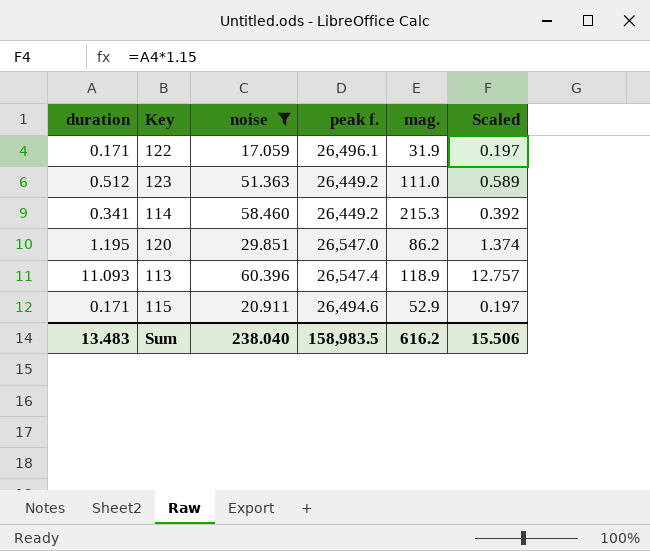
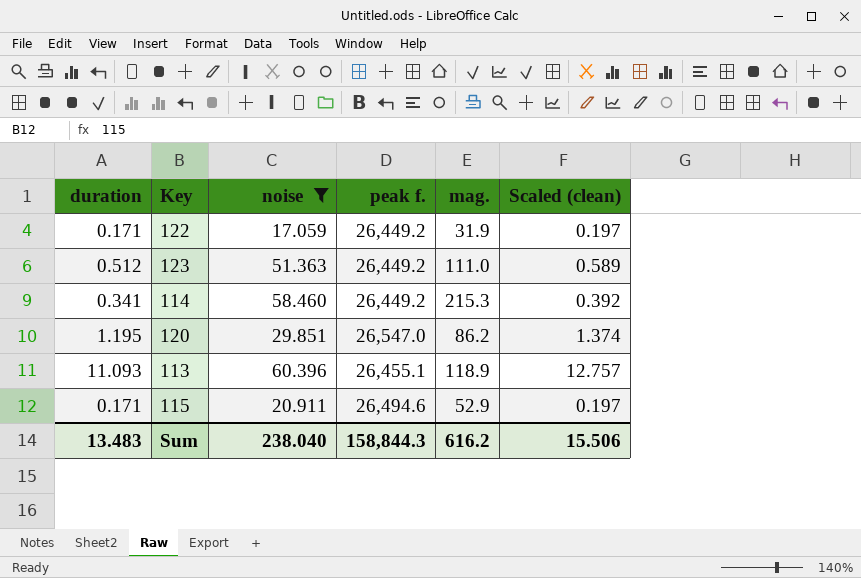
column name: Scaled -> Scaled (clean)
122 | peak f.: 26,496.1 -> 26,449.2
113 | peak f.: 26,547.4 -> 26,455.1
Sum | peak f.: 158,983.5 -> 158,844.3

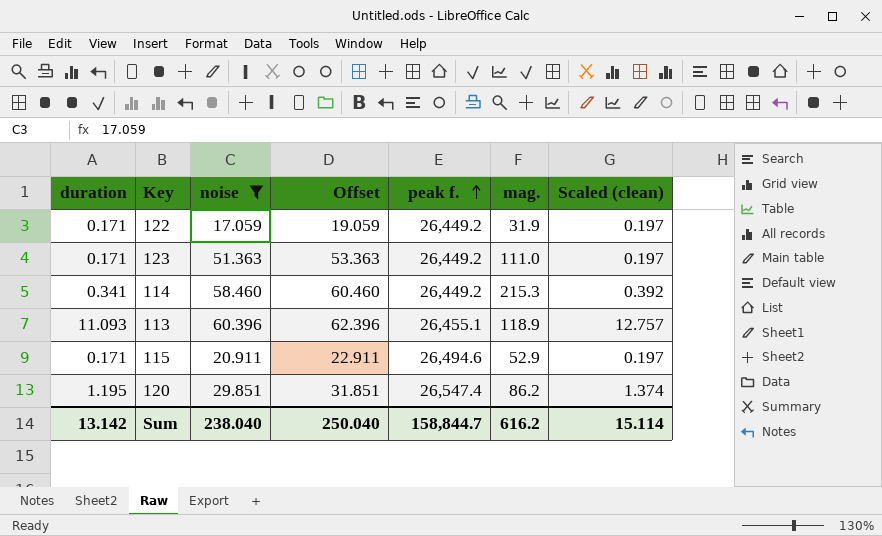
row order: none -> peak f. ascending
column Offset | formula: none -> [noise] + 2
123 | duration: 0.512 -> 0.171
123 | Scaled (clean): 0.589 -> 0.197
120 | peak f.: 26,547.0 -> 26,547.4
Sum | duration: 13.483 -> 13.142
Sum | peak f.: 158,844.3 -> 158,844.7
Sum | Scaled (clean): 15.506 -> 15.114

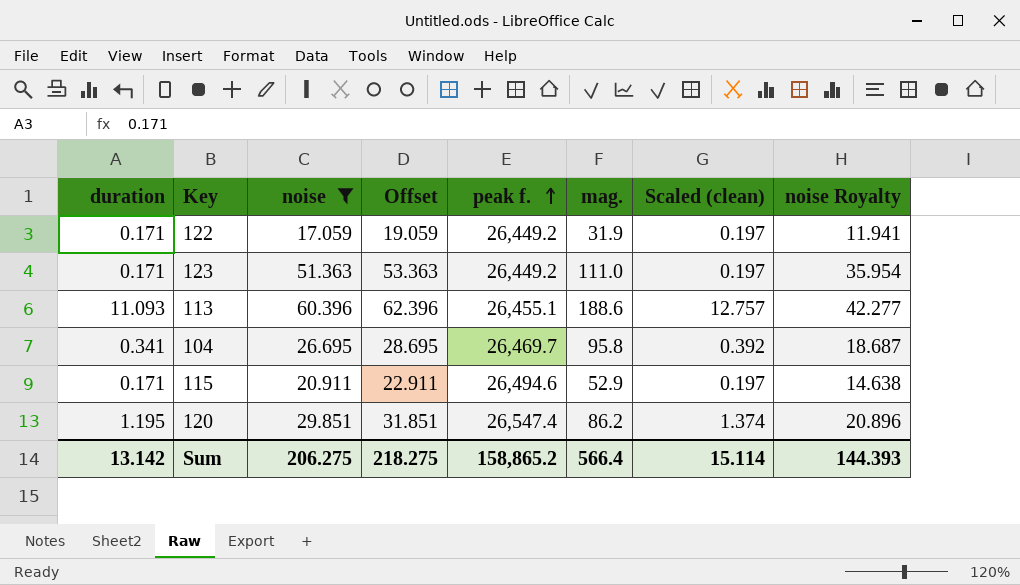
column noise Royalty | formula: none -> [noise] * 0.7
row 114: 0.341 | 58.460 | 60.460 | 26,449.2 | 215.3 | 0.392 -> none
113 | mag.: 118.9 -> 188.6
row 104: none -> 0.341 | 26.695 | 28.695 | 26,469.7 | 95.8 | 0.392 | 18.687
Sum | noise: 238.040 -> 206.275
Sum | Offset: 250.040 -> 218.275
Sum | peak f.: 158,844.7 -> 158,865.2
Sum | mag.: 616.2 -> 566.4

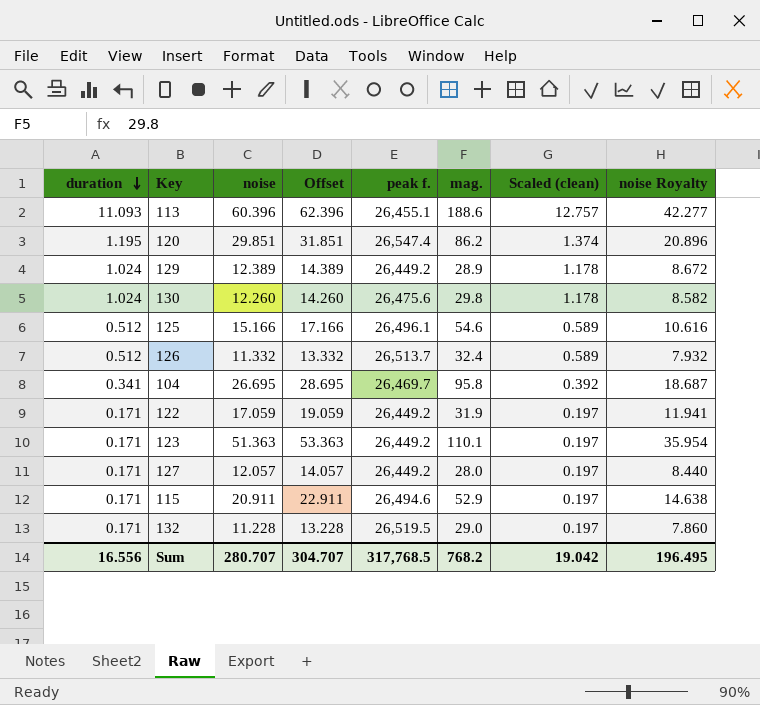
filter: noise >= 17.059 -> none
row order: peak f. ascending -> duration descending
123 | mag.: 111.0 -> 110.1
Sum | duration: 13.142 -> 16.556
Sum | noise: 206.275 -> 280.707
Sum | Offset: 218.275 -> 304.707
Sum | peak f.: 158,865.2 -> 317,768.5
Sum | mag.: 566.4 -> 768.2
Sum | Scaled (clean): 15.114 -> 19.042
Sum | noise Royalty: 144.393 -> 196.495

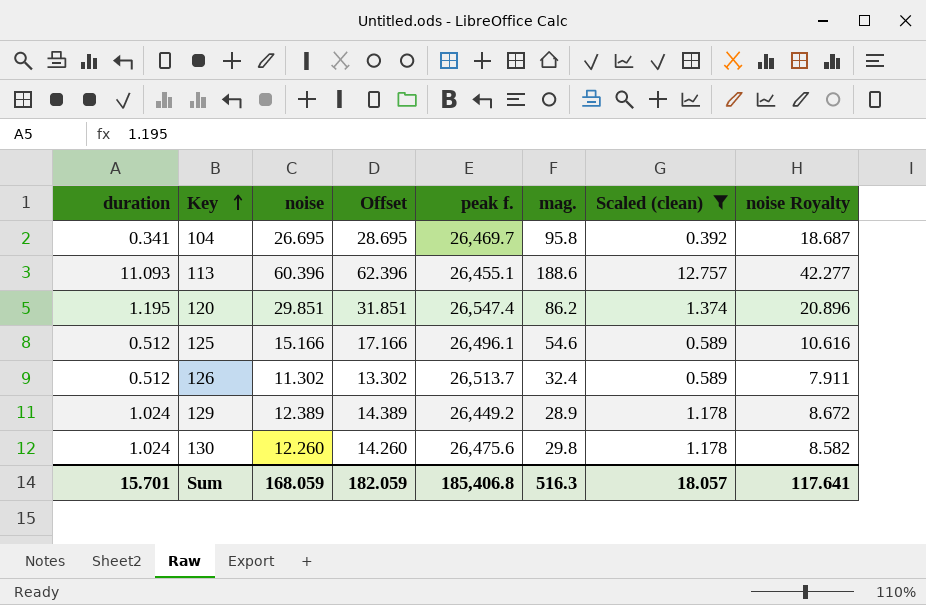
filter: none -> Scaled (clean) != 0.197
row order: duration descending -> Key ascending
126 | noise: 11.332 -> 11.302
126 | Offset: 13.332 -> 13.302
126 | noise Royalty: 7.932 -> 7.911
Sum | duration: 16.556 -> 15.701
Sum | noise: 280.707 -> 168.059
Sum | Offset: 304.707 -> 182.059
Sum | peak f.: 317,768.5 -> 185,406.8
Sum | mag.: 768.2 -> 516.3
Sum | Scaled (clean): 19.042 -> 18.057
Sum | noise Royalty: 196.495 -> 117.641

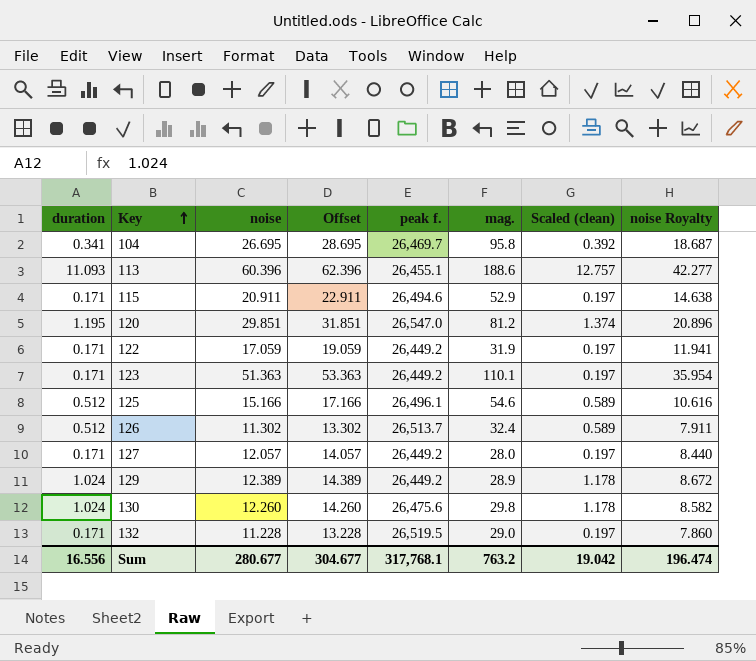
filter: Scaled (clean) != 0.197 -> none
120 | peak f.: 26,547.4 -> 26,547.0
120 | mag.: 86.2 -> 81.2
Sum | duration: 15.701 -> 16.556
Sum | noise: 168.059 -> 280.677
Sum | Offset: 182.059 -> 304.677
Sum | peak f.: 185,406.8 -> 317,768.1
Sum | mag.: 516.3 -> 763.2
Sum | Scaled (clean): 18.057 -> 19.042
Sum | noise Royalty: 117.641 -> 196.474

